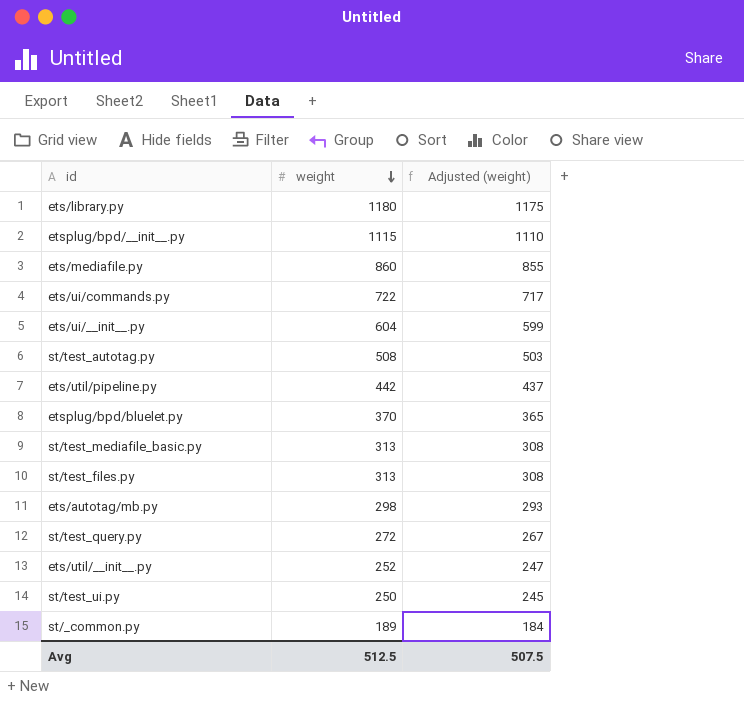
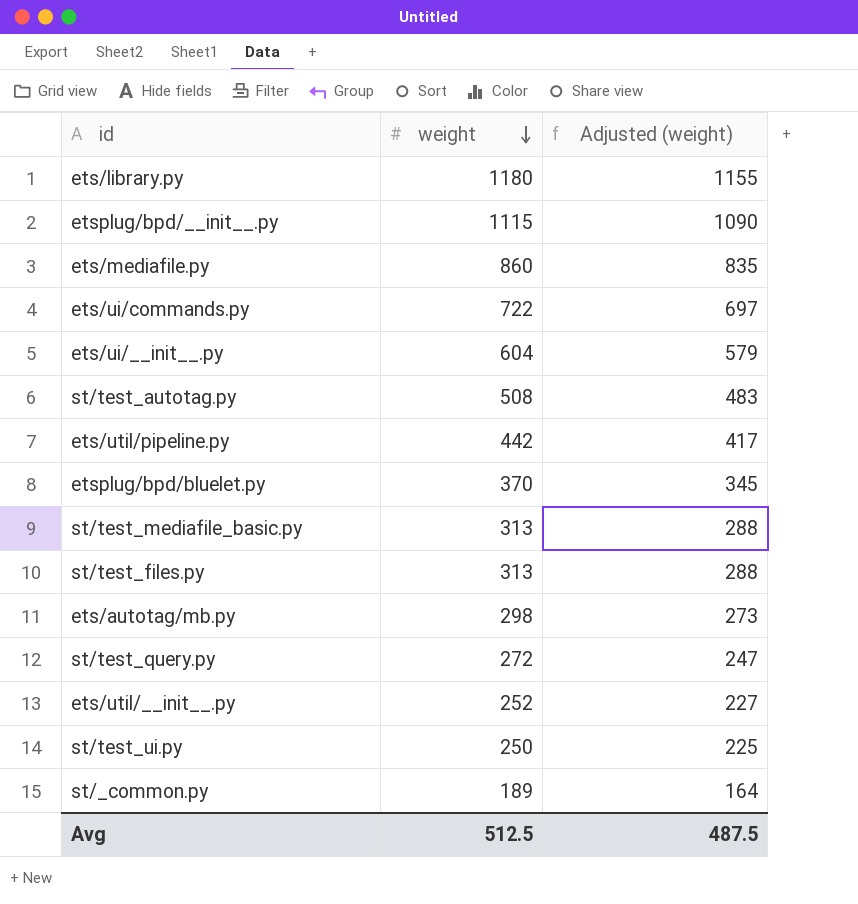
column Adjusted (weight) | formula: [weight] - 5 -> [weight] - 25
Avg | Adjusted (weight): 507.5 -> 487.5

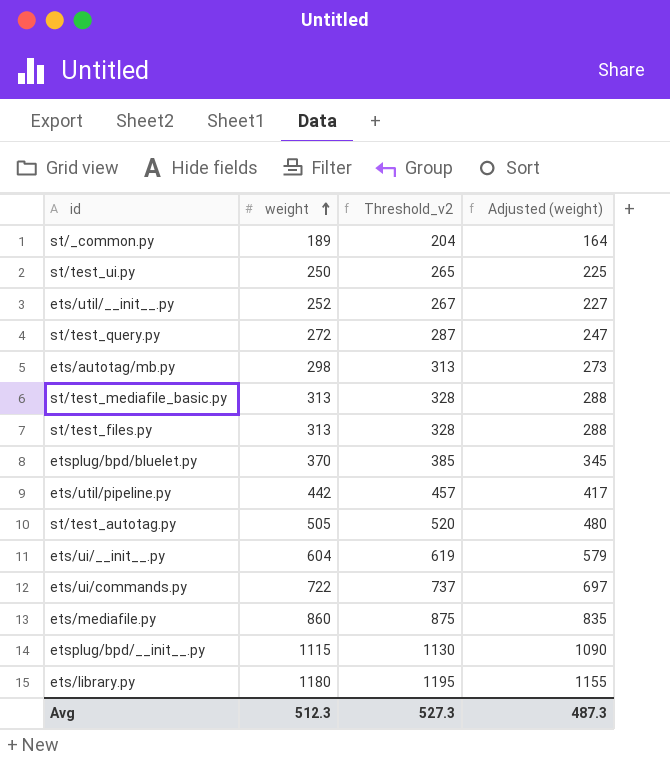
row order: weight descending -> weight ascending
column Threshold_v2 | formula: none -> [weight] + 15
st/test_autotag.py | weight: 508 -> 505
st/test_autotag.py | Adjusted (weight): 483 -> 480
Avg | weight: 512.5 -> 512.3
Avg | Adjusted (weight): 487.5 -> 487.3

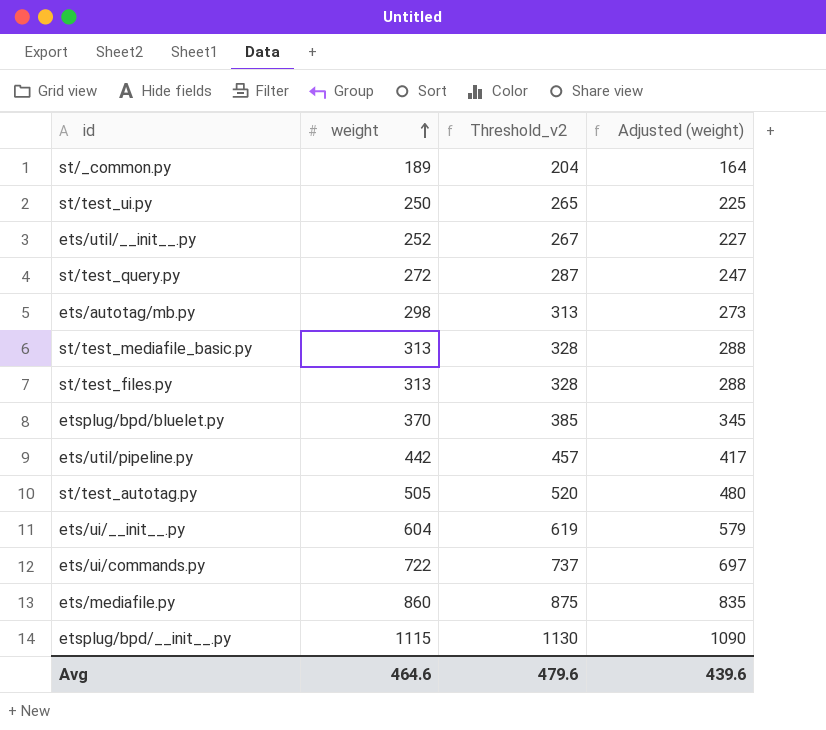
row ets/library.py: 1180 | 1195 | 1155 -> none
Avg | weight: 512.3 -> 464.6
Avg | Threshold_v2: 527.3 -> 479.6
Avg | Adjusted (weight): 487.3 -> 439.6

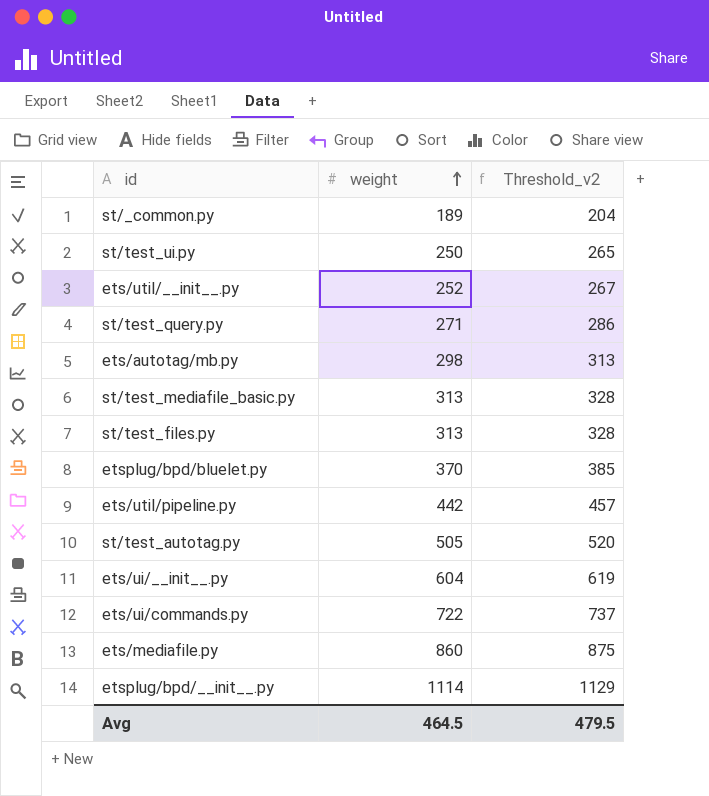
column Adjusted (weight) | formula: [weight] - 25 -> none
st/test_query.py | weight: 272 -> 271
st/test_query.py | Threshold_v2: 287 -> 286
etsplug/bpd/__init__.py | weight: 1115 -> 1114
etsplug/bpd/__init__.py | Threshold_v2: 1130 -> 1129
Avg | weight: 464.6 -> 464.5
Avg | Threshold_v2: 479.6 -> 479.5

